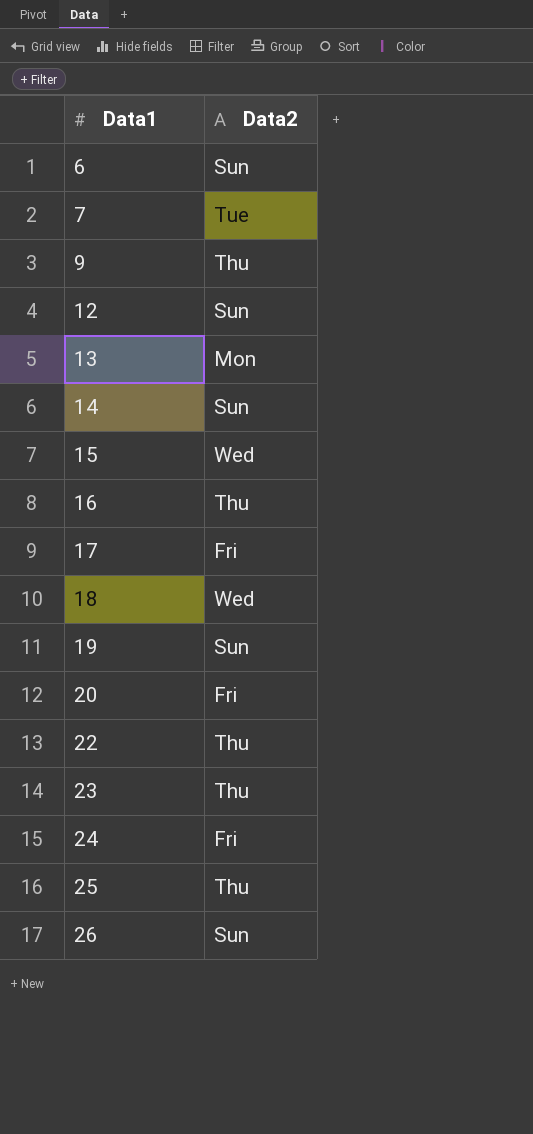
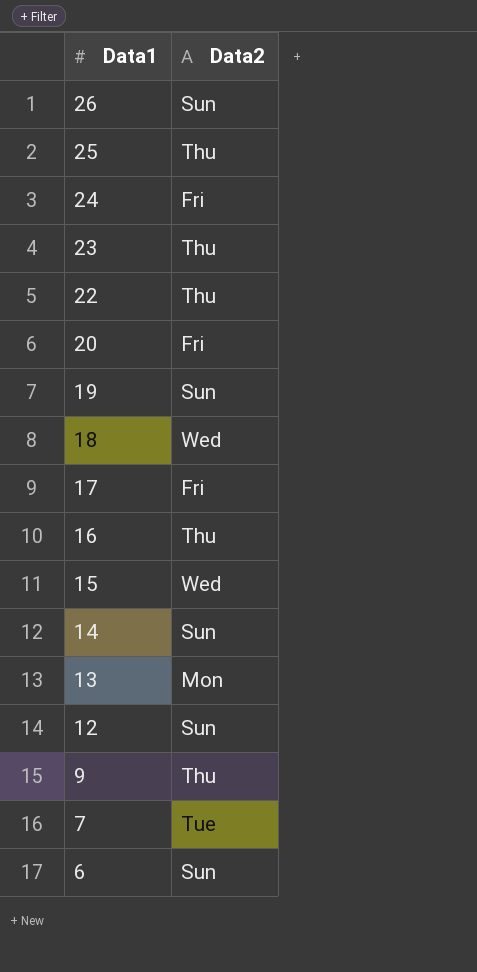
row order: Data1 ascending -> Data1 descending

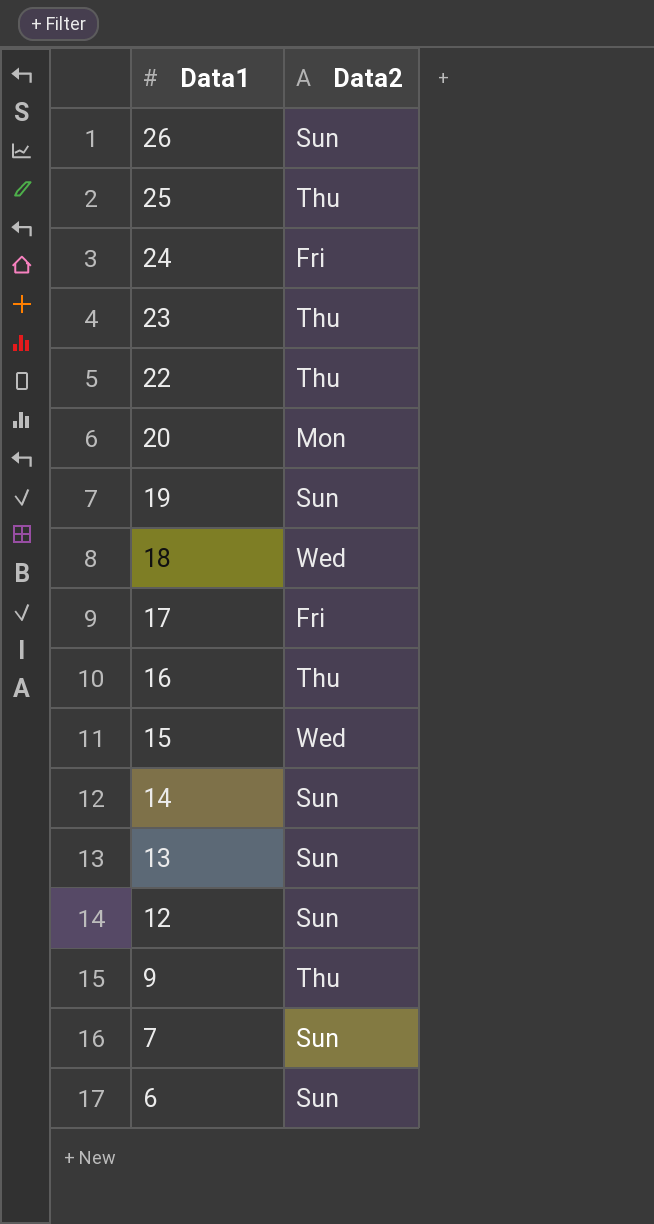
20 | Data2: Fri -> Mon
13 | Data2: Mon -> Sun
7 | Data2: Tue -> Sun

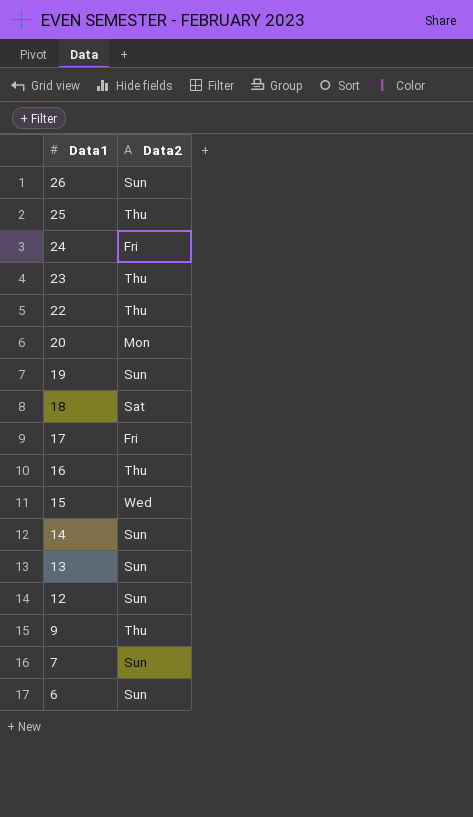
18 | Data2: Wed -> Sat

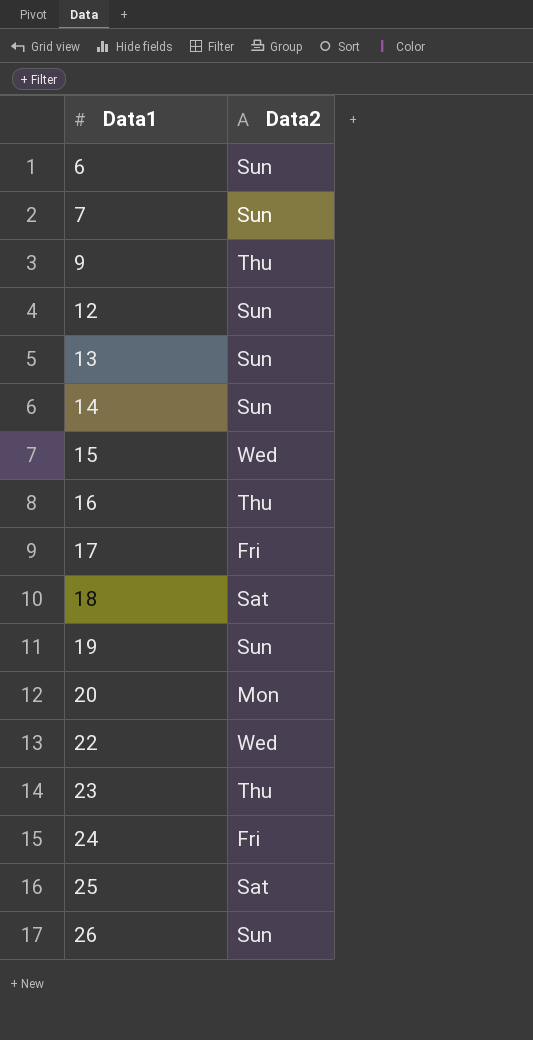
row order: Data1 descending -> Data1 ascending
22 | Data2: Thu -> Wed
25 | Data2: Thu -> Sat

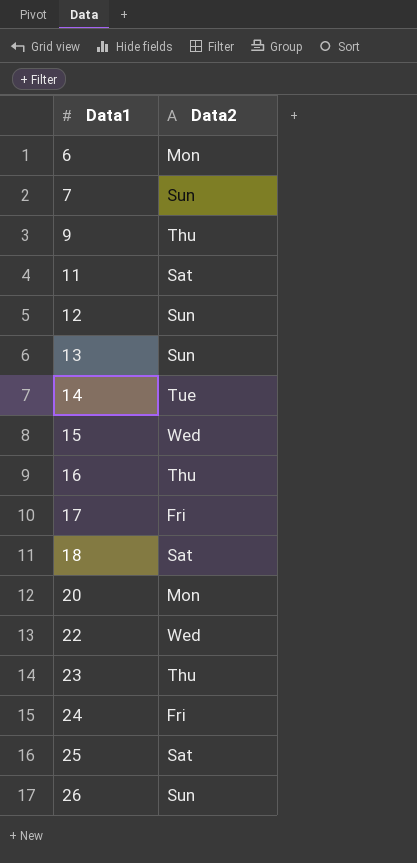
row 19: Sun -> none
6 | Data2: Sun -> Mon
row 11: none -> Sat
14 | Data2: Sun -> Tue

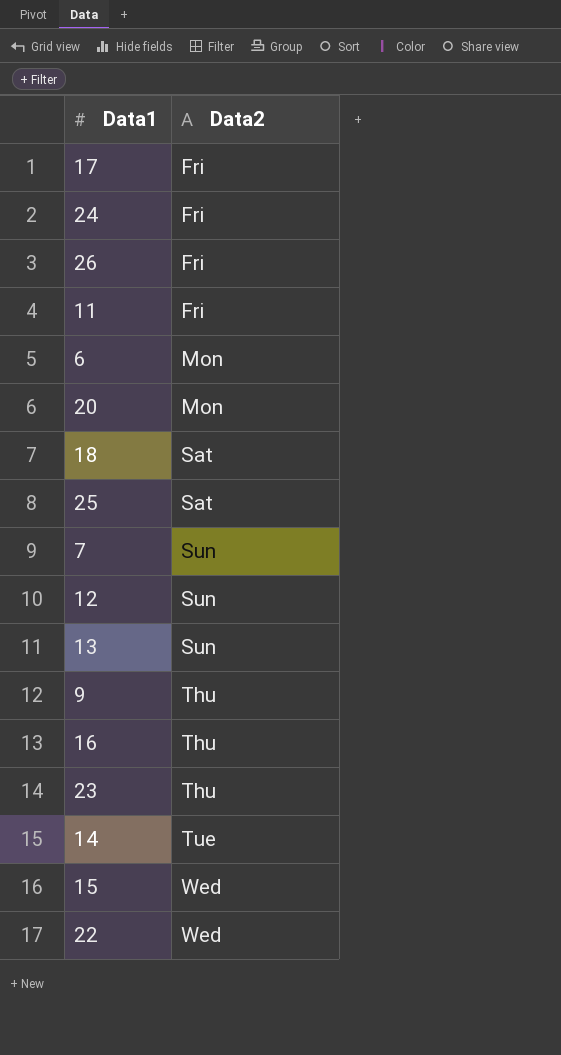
row order: Data1 ascending -> Data2 ascending
26 | Data2: Sun -> Fri
11 | Data2: Sat -> Fri

